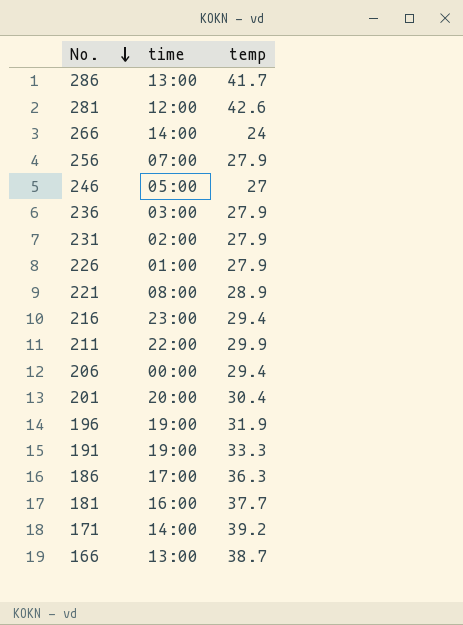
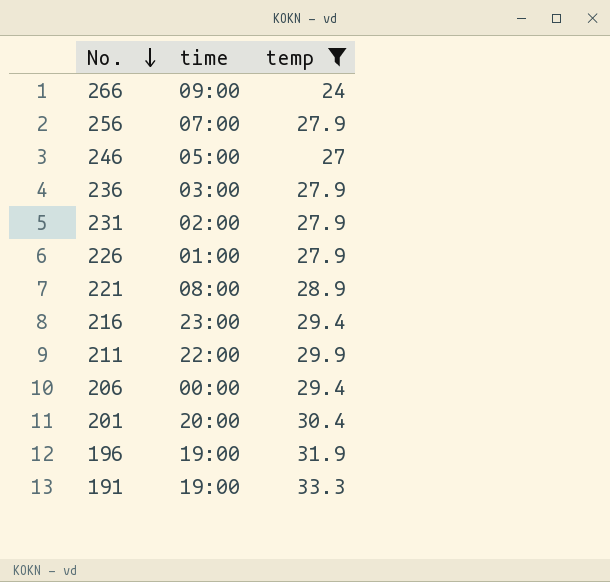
filter: none -> temp <= 33.3
266 | time: 14:00 -> 09:00

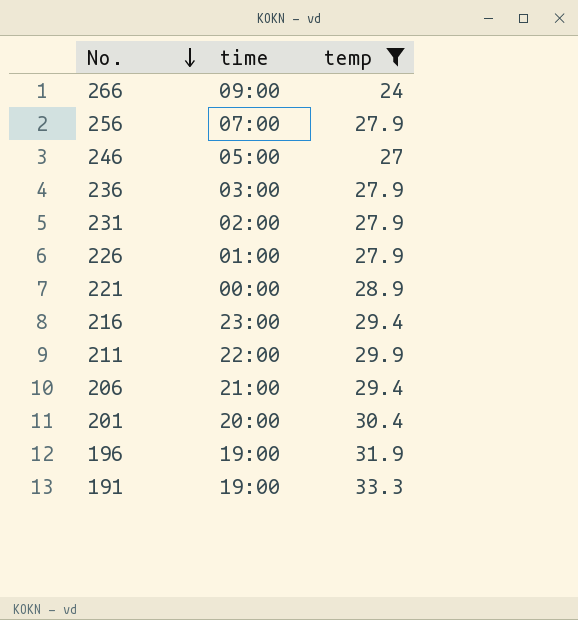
221 | time: 08:00 -> 00:00
206 | time: 00:00 -> 21:00

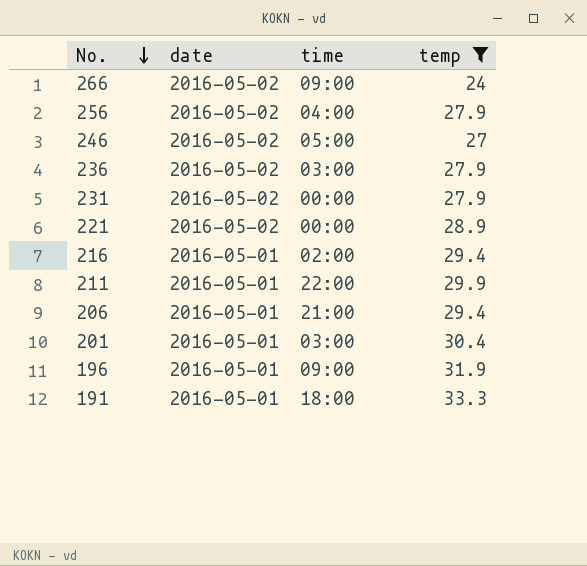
column date | position: none -> 2
row 226: 01:00 | 27.9 -> none
256 | time: 07:00 -> 04:00
231 | time: 02:00 -> 00:00
216 | time: 23:00 -> 02:00
201 | time: 20:00 -> 03:00
196 | time: 19:00 -> 09:00
191 | time: 19:00 -> 18:00

